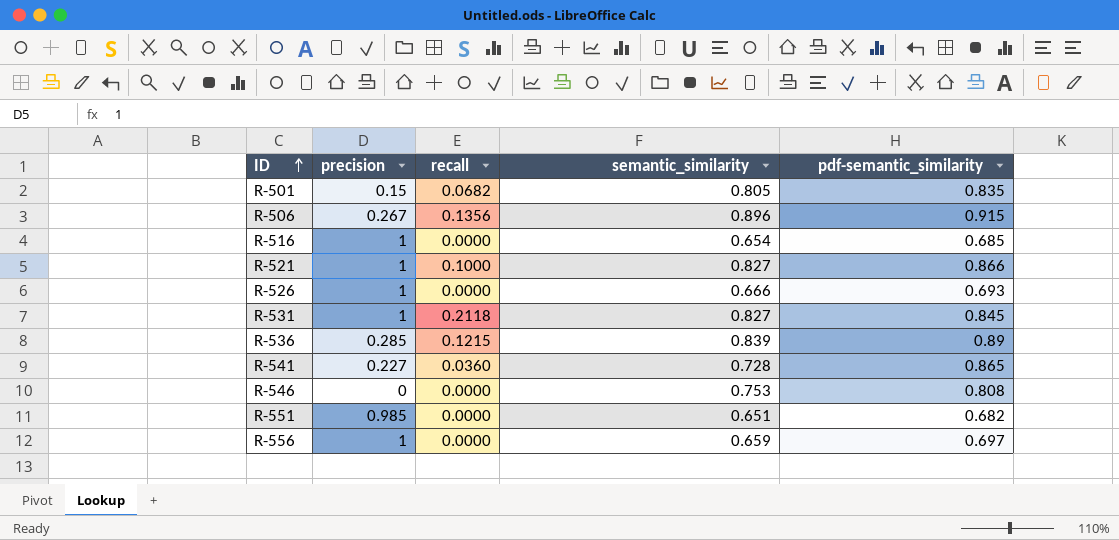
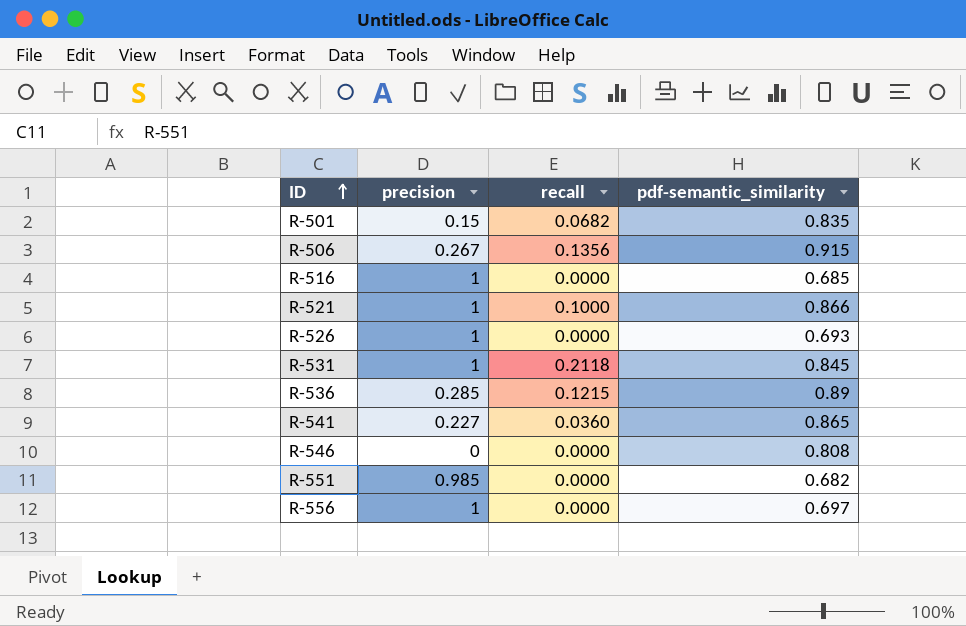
column semantic_similarity | position: 4 -> none

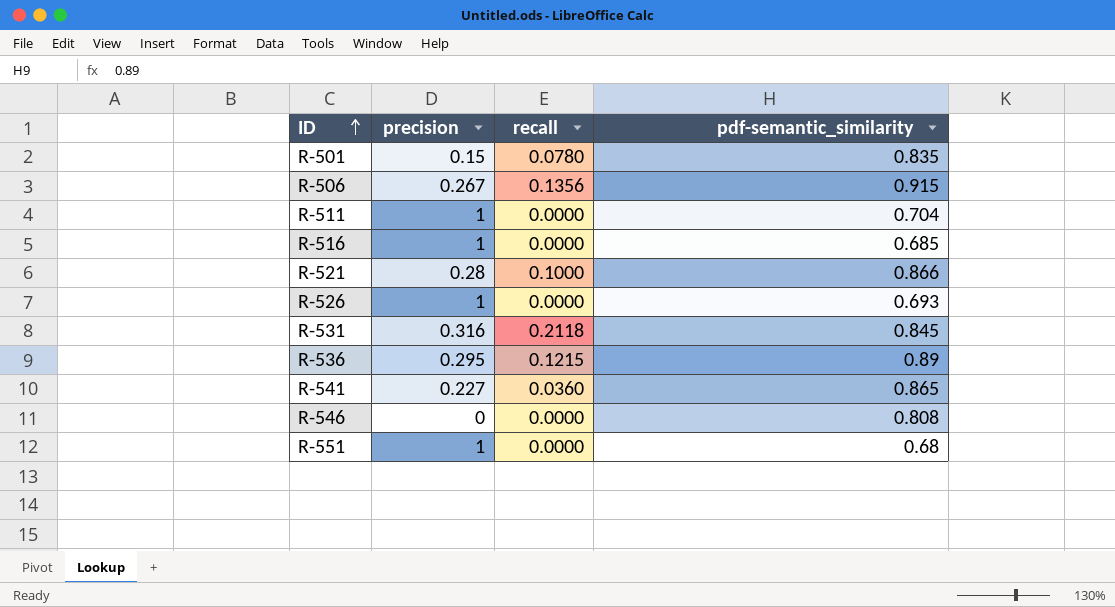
row R-556: 1 | 0.0000 | 0.697 -> none
R-501 | recall: 0.0682 -> 0.0780
row R-511: none -> 1 | 0.0000 | 0.704
R-521 | precision: 1 -> 0.28
R-531 | precision: 1 -> 0.316
R-536 | precision: 0.285 -> 0.295
R-551 | precision: 0.985 -> 1
R-551 | pdf-semantic_similarity: 0.682 -> 0.68

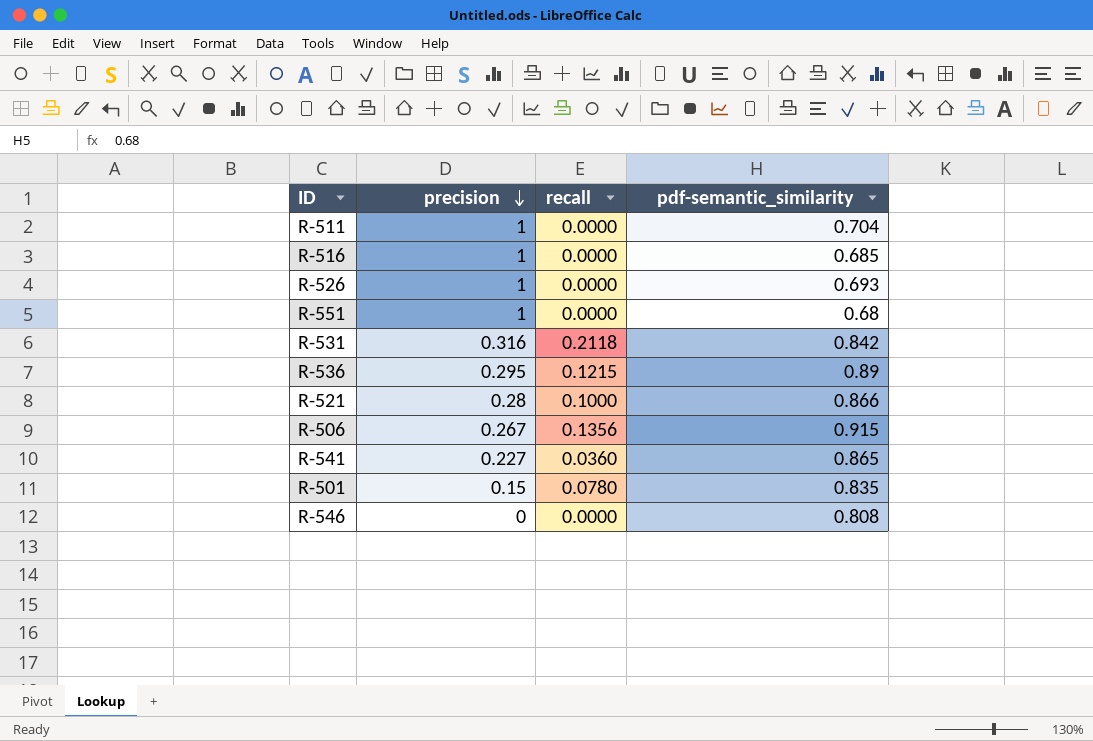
row order: ID ascending -> precision descending
R-531 | pdf-semantic_similarity: 0.845 -> 0.842

